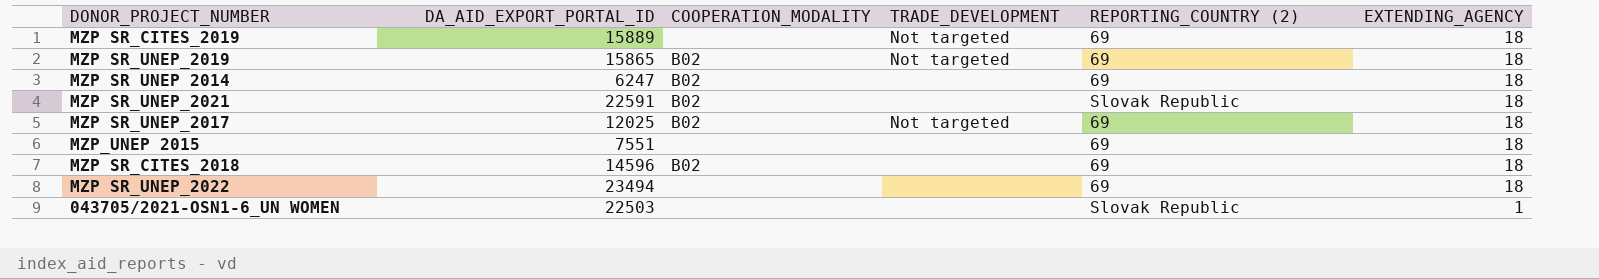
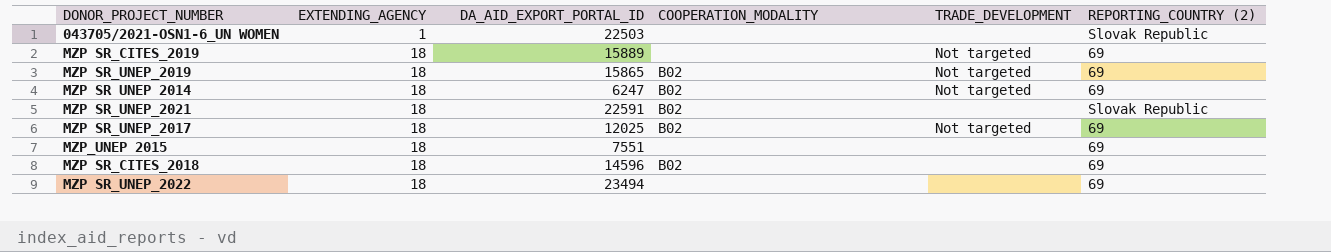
row order: EXTENDING_AGENCY descending -> EXTENDING_AGENCY ascending
column EXTENDING_AGENCY | position: 6 -> 2
MZP SR UNEP 2014 | TRADE_DEVELOPMENT: none -> Not targeted

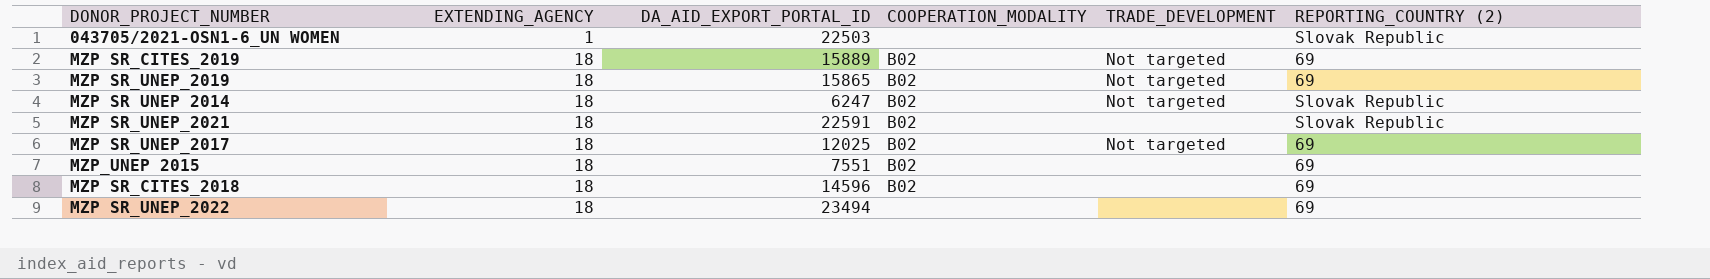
MZP SR_CITES_2019 | COOPERATION_MODALITY: none -> B02
MZP SR UNEP 2014 | REPORTING_COUNTRY (2): 69 -> Slovak Republic
MZP_UNEP 2015 | COOPERATION_MODALITY: none -> B02

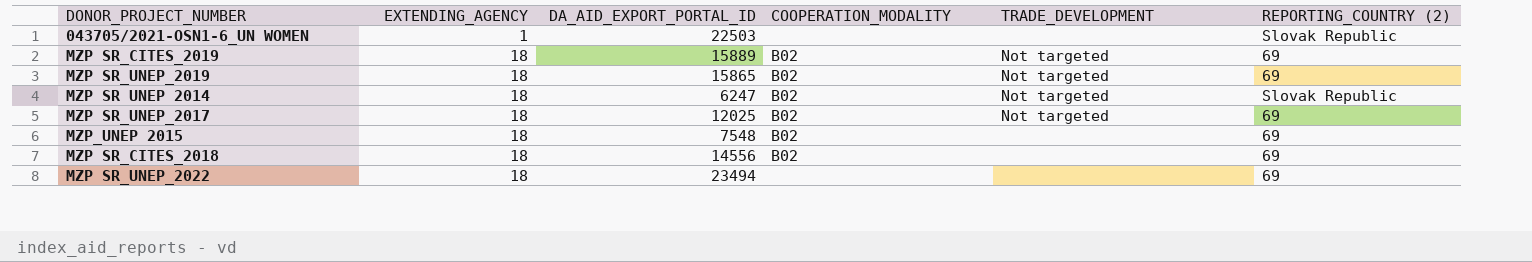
row MZP SR_UNEP_2021: 18 | 22591 | B02 | none | Slovak Republic -> none
MZP_UNEP 2015 | DA_AID_EXPORT_PORTAL_ID: 7551 -> 7548
MZP SR_CITES_2018 | DA_AID_EXPORT_PORTAL_ID: 14596 -> 14556

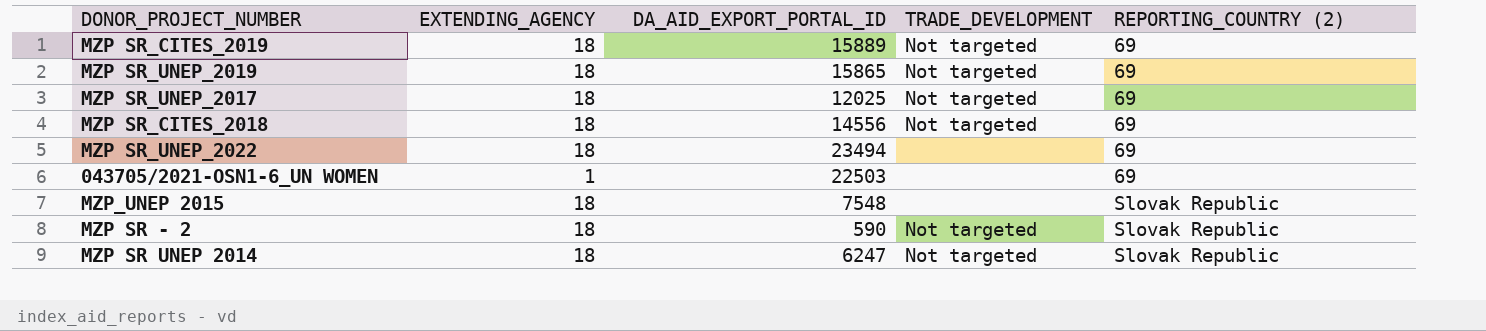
row order: EXTENDING_AGENCY ascending -> REPORTING_COUNTRY (2) ascending
column COOPERATION_MODALITY | position: 4 -> none
MZP SR_CITES_2018 | TRADE_DEVELOPMENT: none -> Not targeted
043705/2021-OSN1-6_UN WOMEN | REPORTING_COUNTRY (2): Slovak Republic -> 69
MZP_UNEP 2015 | REPORTING_COUNTRY (2): 69 -> Slovak Republic
row MZP SR - 2: none -> 18 | 590 | Not targeted | Slovak Republic

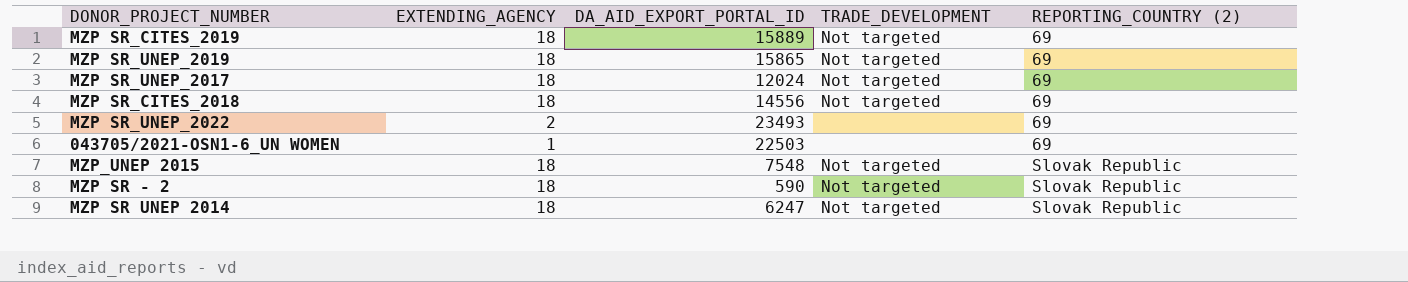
MZP SR_UNEP_2017 | DA_AID_EXPORT_PORTAL_ID: 12025 -> 12024
MZP SR_UNEP_2022 | EXTENDING_AGENCY: 18 -> 2
MZP SR_UNEP_2022 | DA_AID_EXPORT_PORTAL_ID: 23494 -> 23493
MZP_UNEP 2015 | TRADE_DEVELOPMENT: none -> Not targeted

